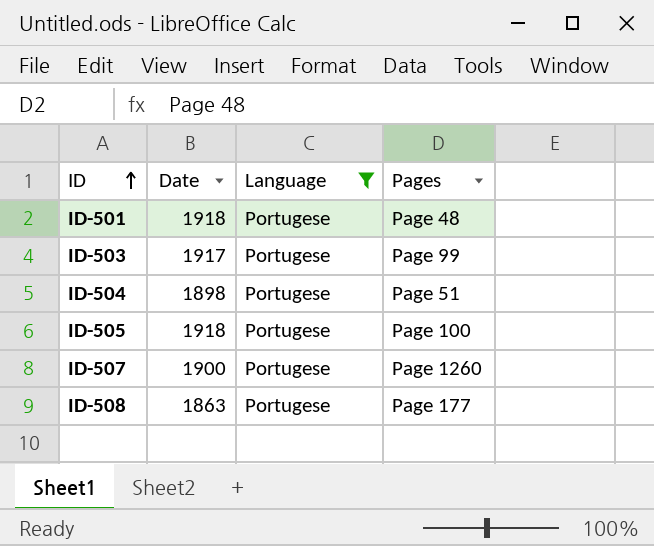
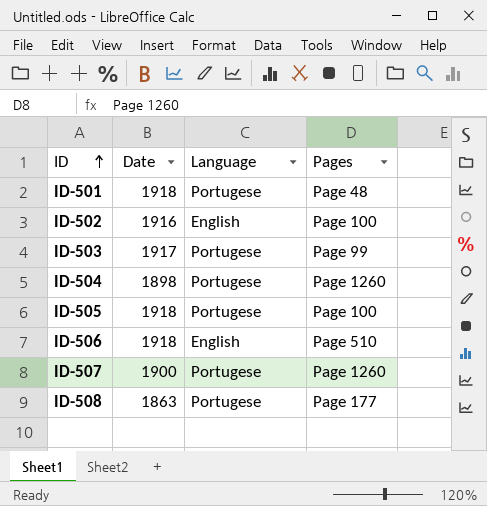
filter: Language = Portugese -> none
ID-504 | Pages: Page 51 -> Page 1260

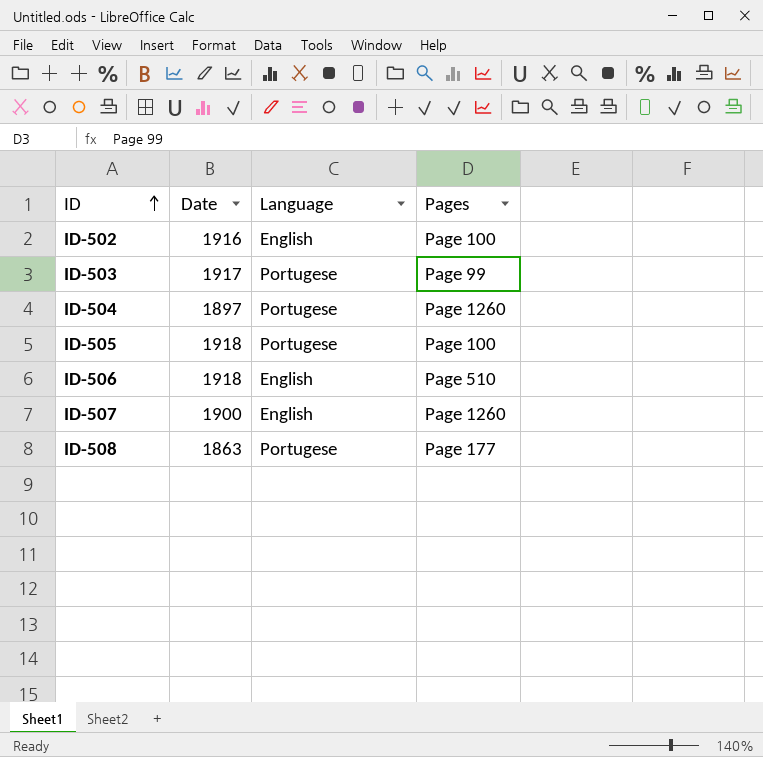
row ID-501: 1918 | Portugese | Page 48 -> none
ID-504 | Date: 1898 -> 1897
ID-507 | Language: Portugese -> English

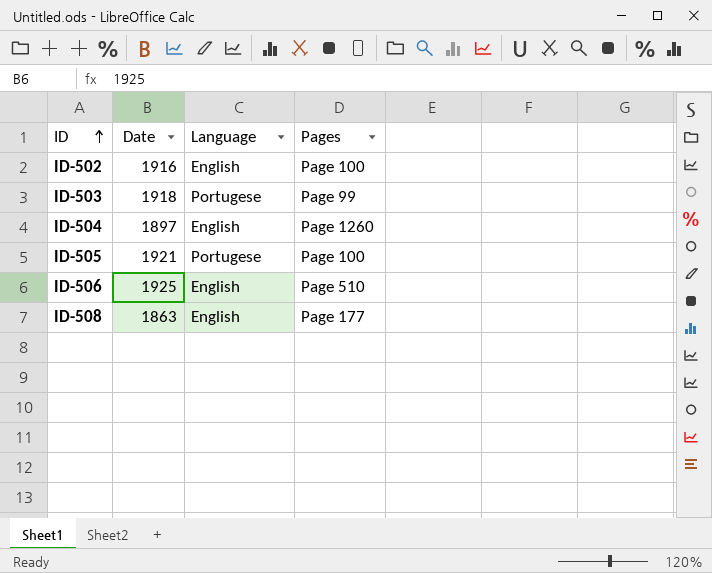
row ID-507: 1900 | English | Page 1260 -> none
ID-503 | Date: 1917 -> 1918
ID-504 | Language: Portugese -> English
ID-505 | Date: 1918 -> 1921
ID-506 | Date: 1918 -> 1925
ID-508 | Language: Portugese -> English

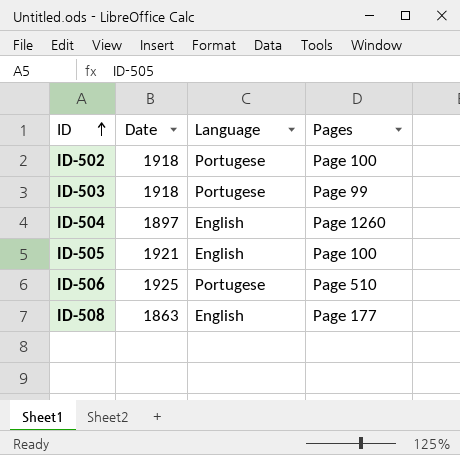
ID-502 | Date: 1916 -> 1918
ID-502 | Language: English -> Portugese
ID-505 | Language: Portugese -> English
ID-506 | Language: English -> Portugese

